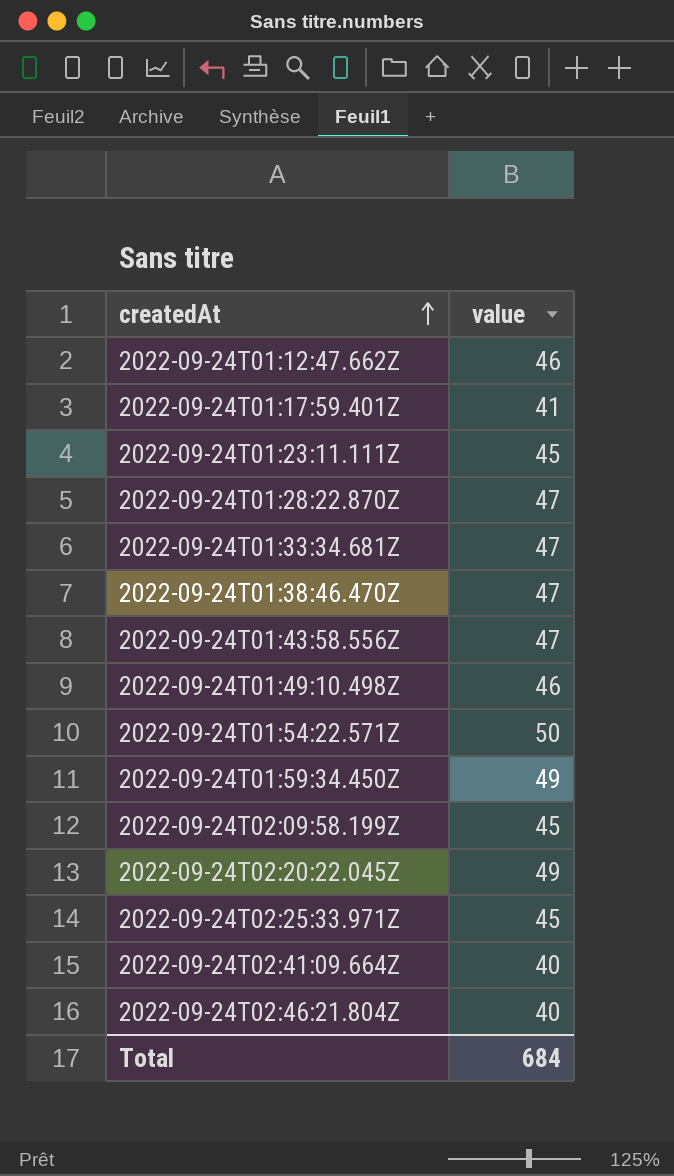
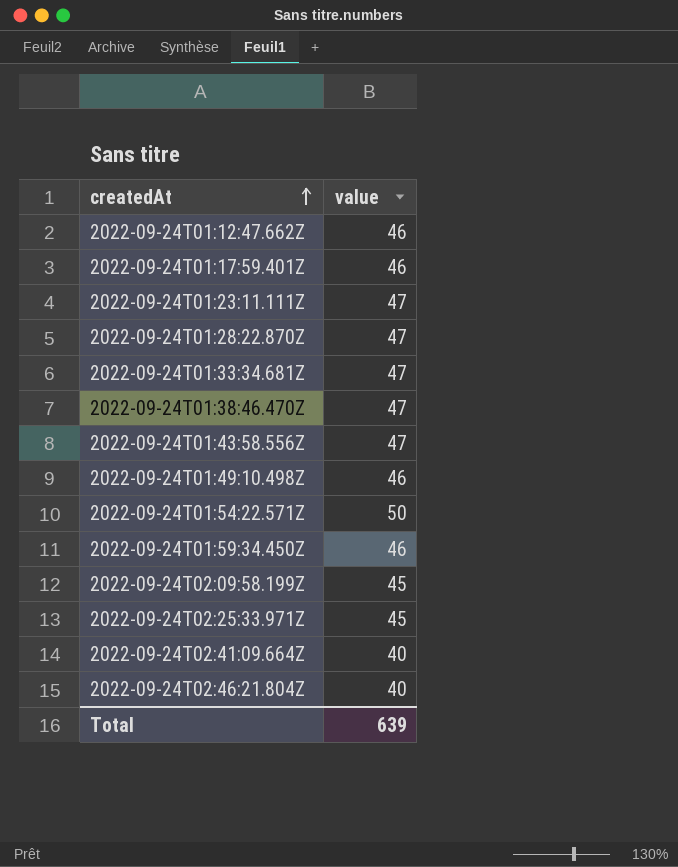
row 2022-09-24T02:20:22.045Z: 49 -> none
2022-09-24T01:17:59.401Z | value: 41 -> 46
2022-09-24T01:23:11.111Z | value: 45 -> 47
2022-09-24T01:59:34.450Z | value: 49 -> 46
Total | value: 684 -> 639

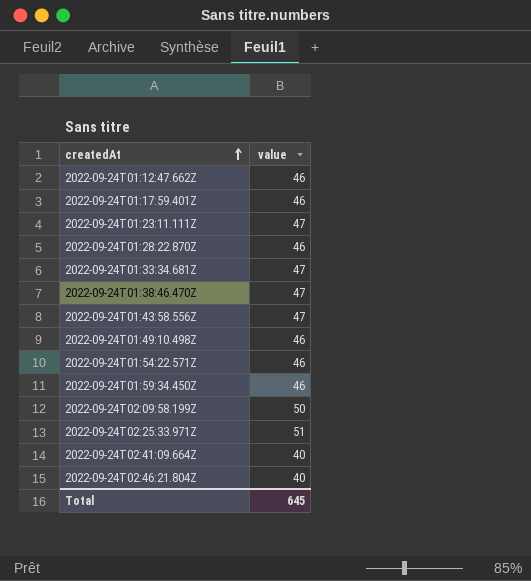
2022-09-24T01:28:22.870Z | value: 47 -> 46
2022-09-24T01:54:22.571Z | value: 50 -> 46
2022-09-24T02:09:58.199Z | value: 45 -> 50
2022-09-24T02:25:33.971Z | value: 45 -> 51
Total | value: 639 -> 645

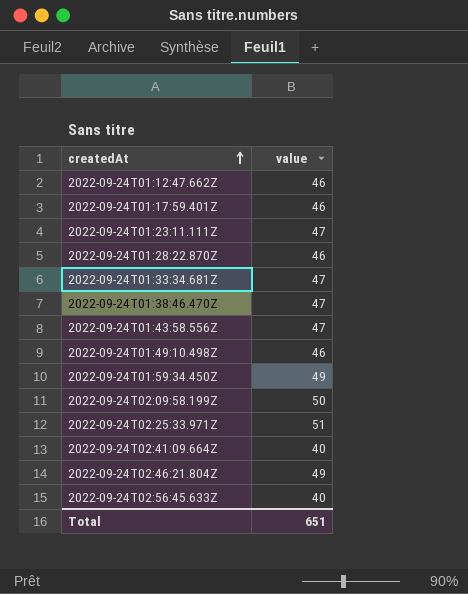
row 2022-09-24T01:54:22.571Z: 46 -> none
2022-09-24T01:59:34.450Z | value: 46 -> 49
2022-09-24T02:46:21.804Z | value: 40 -> 49
row 2022-09-24T02:56:45.633Z: none -> 40
Total | value: 645 -> 651

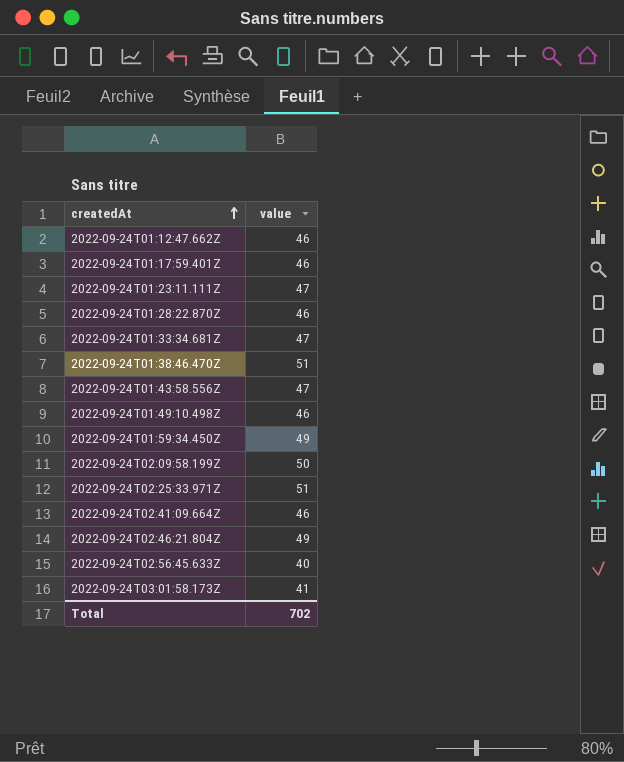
2022-09-24T01:38:46.470Z | value: 47 -> 51
2022-09-24T02:41:09.664Z | value: 40 -> 46
row 2022-09-24T03:01:58.173Z: none -> 41
Total | value: 651 -> 702

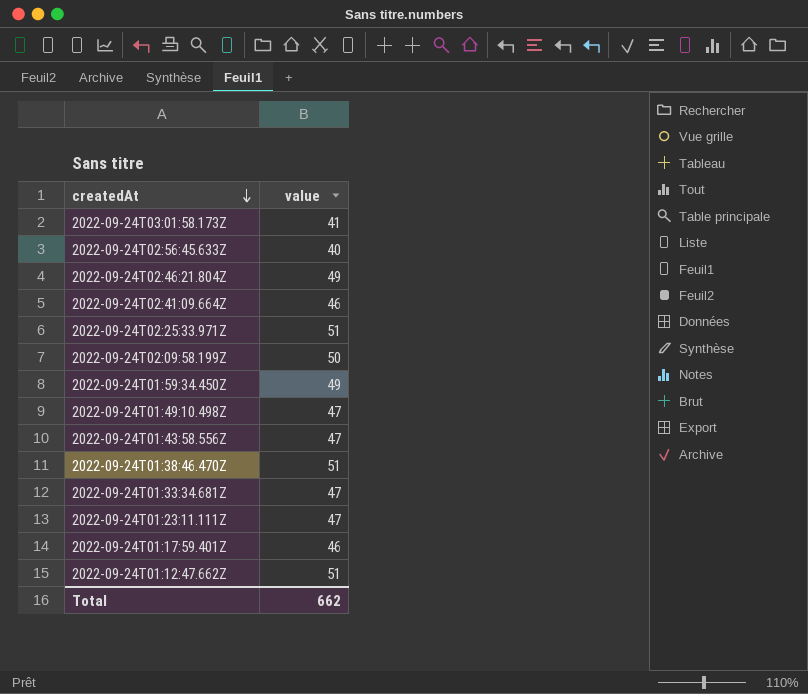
row order: createdAt ascending -> createdAt descending
row 2022-09-24T01:28:22.870Z: 46 -> none
2022-09-24T01:49:10.498Z | value: 46 -> 47
2022-09-24T01:12:47.662Z | value: 46 -> 51
Total | value: 702 -> 662

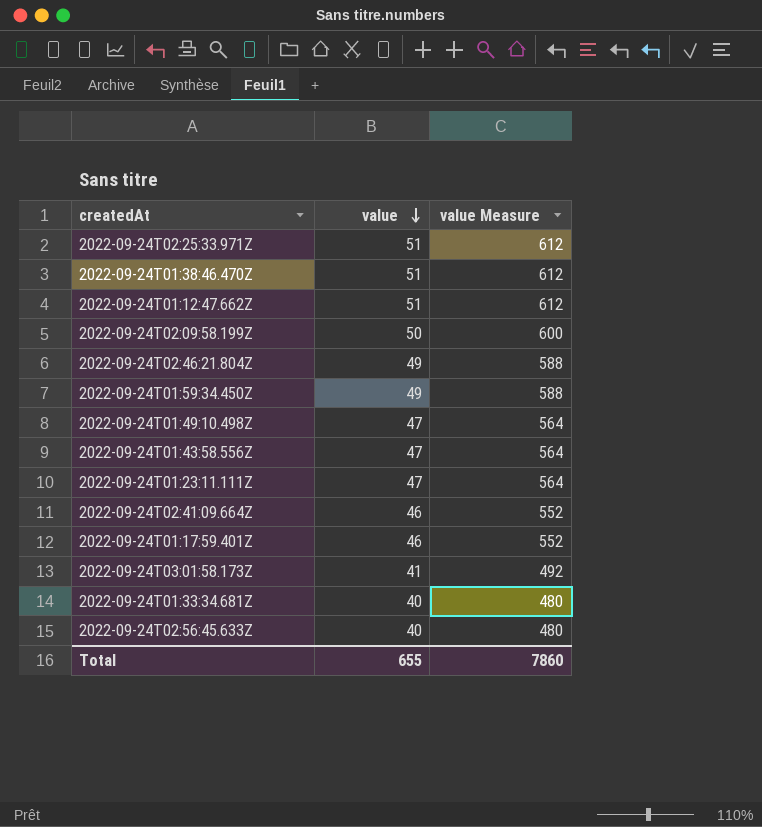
row order: createdAt descending -> value descending
column value Measure | formula: none -> [value] * 12
2022-09-24T01:33:34.681Z | value: 47 -> 40
Total | value: 662 -> 655

